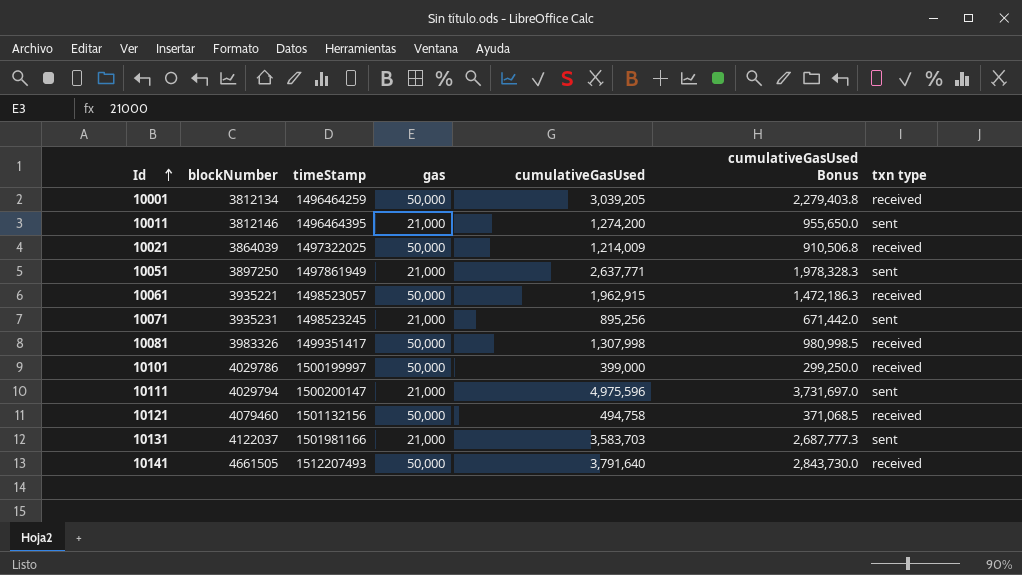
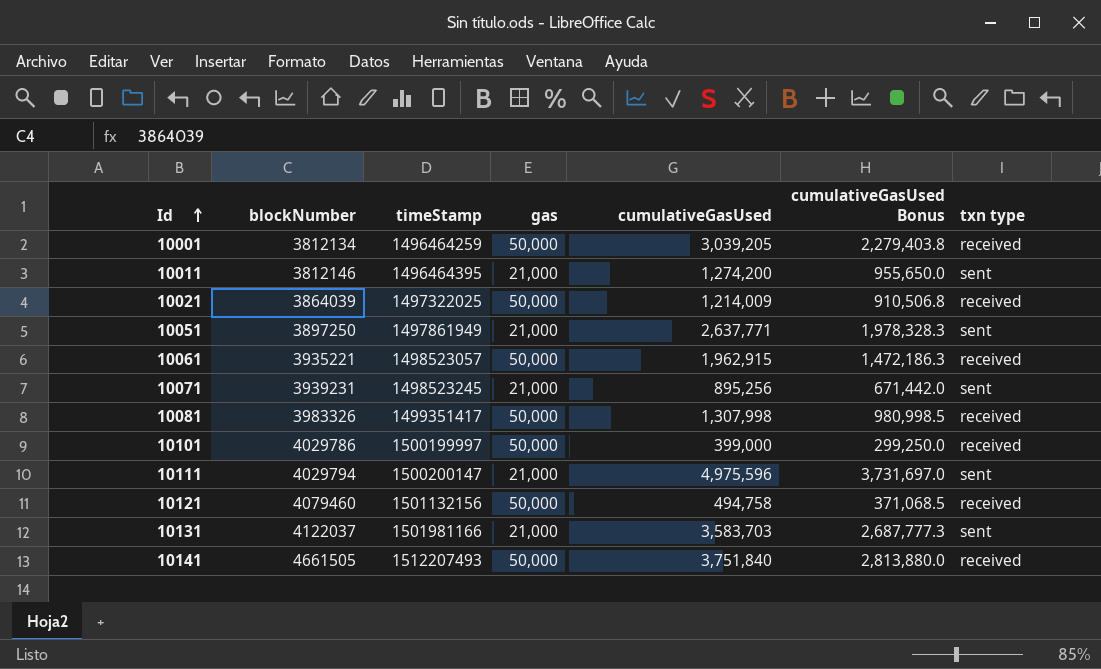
10071 | blockNumber: 3935231 -> 3939231
10141 | cumulativeGasUsed: 3,791,640 -> 3,751,840
10141 | cumulativeGasUsed Bonus: 2,843,730.0 -> 2,813,880.0

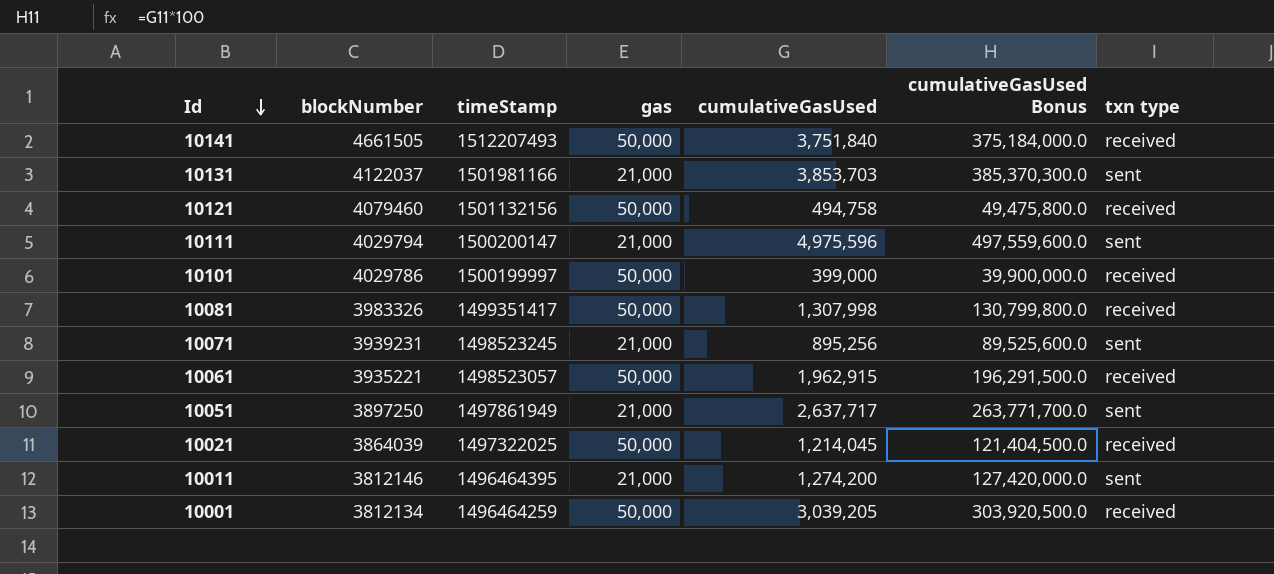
row order: Id ascending -> Id descending
column cumulativeGasUsed Bonus | formula: [cumulativeGasUsed] * 0.75 -> [cumulativeGasUsed] * 100
10131 | cumulativeGasUsed: 3,583,703 -> 3,853,703
10051 | cumulativeGasUsed: 2,637,771 -> 2,637,717
10021 | cumulativeGasUsed: 1,214,009 -> 1,214,045

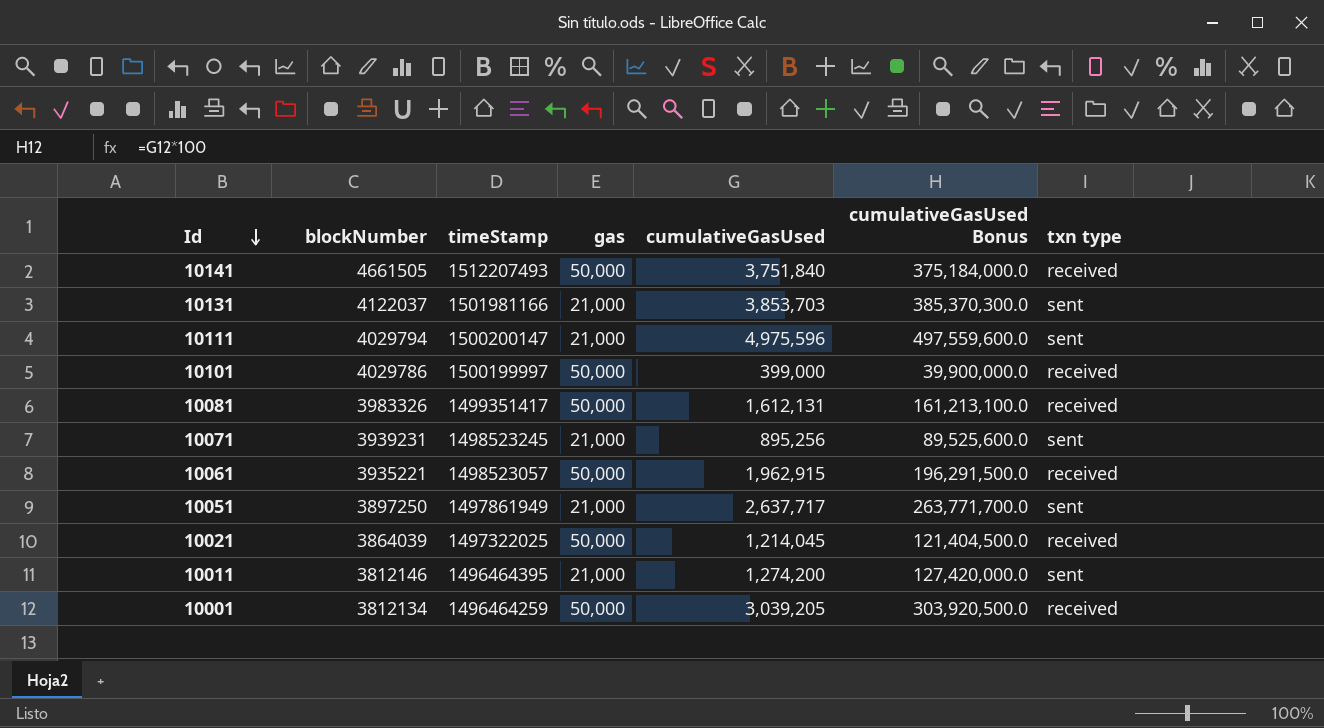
row 10121: 4079460 | 1501132156 | 50,000 | 494,758 | 49,475,800.0 | received -> none
10081 | cumulativeGasUsed: 1,307,998 -> 1,612,131
10081 | cumulativeGasUsed Bonus: 130,799,800.0 -> 161,213,100.0

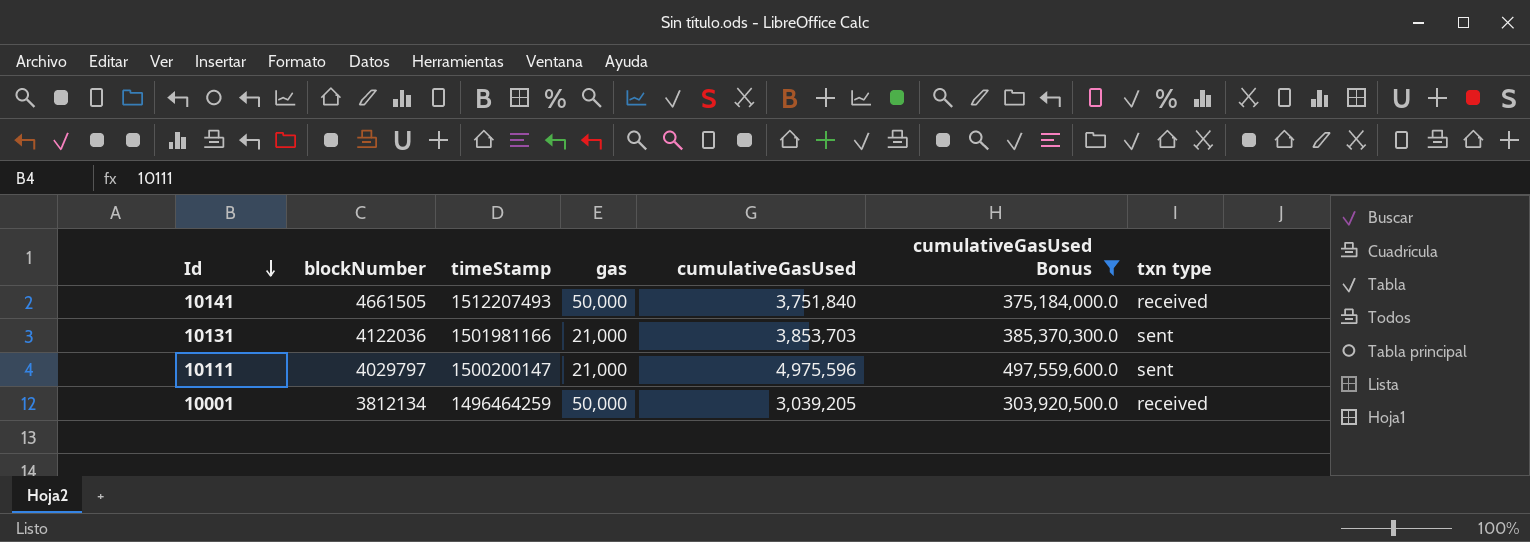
filter: none -> cumulativeGasUsed Bonus >= 303,920,500.0
10131 | blockNumber: 4122037 -> 4122036
10111 | blockNumber: 4029794 -> 4029797

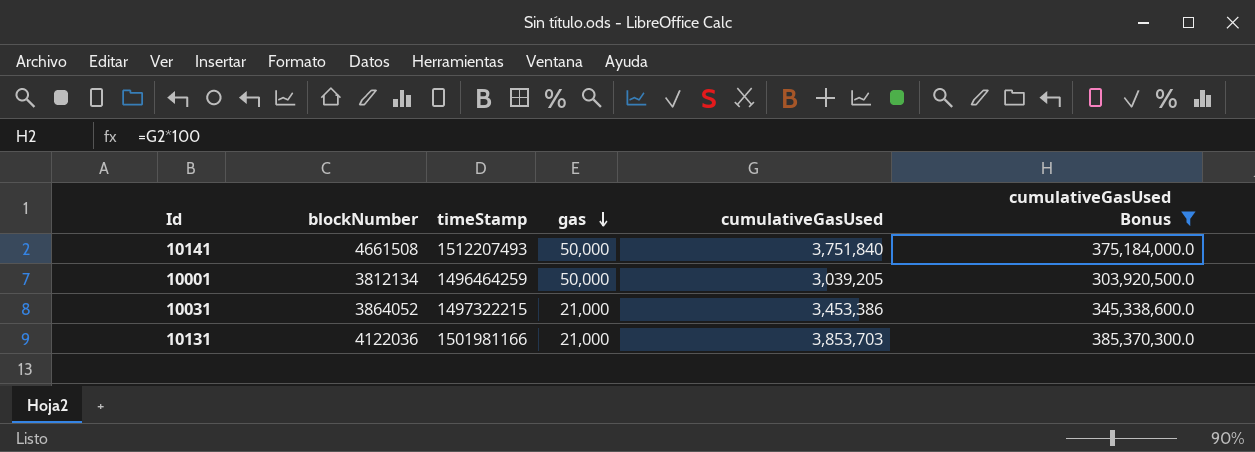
row order: Id descending -> gas descending
column txn type | position: 7 -> none
row 10111: 4029797 | 1500200147 | 21,000 | 4,975,596 | 497,559,600.0 | sent -> none
10141 | blockNumber: 4661505 -> 4661508
row 10031: none -> 3864052 | 1497322215 | 21,000 | 3,453,386 | 345,338,600.0

